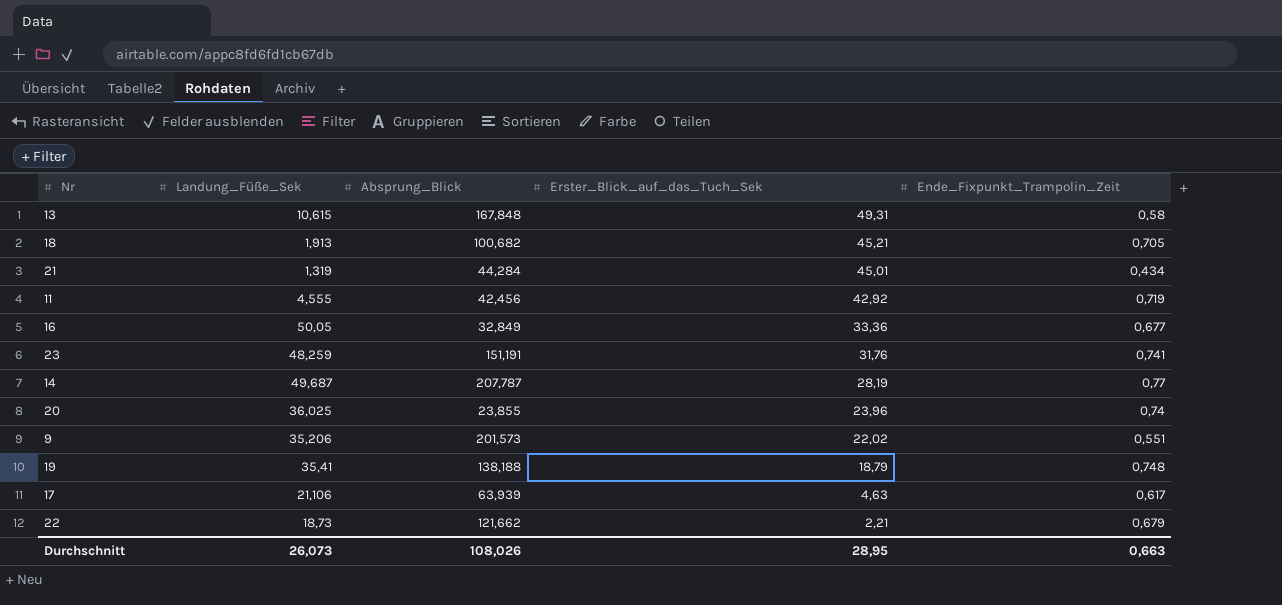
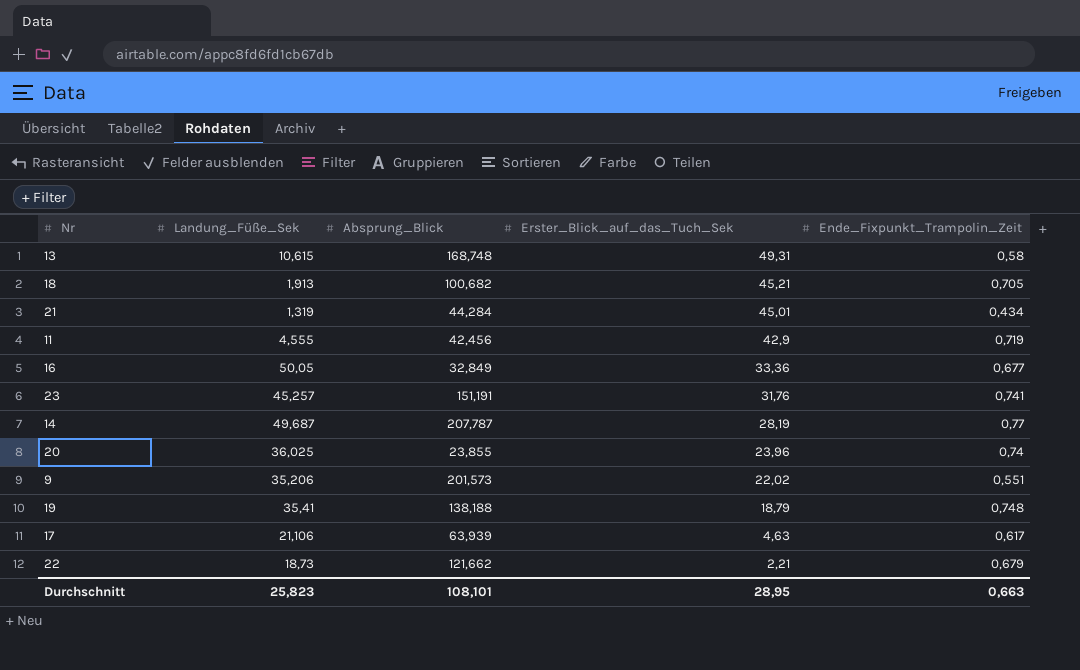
13 | Absprung_Blick: 167,848 -> 168,748
11 | Erster_Blick_auf_das_Tuch_Sek: 42,92 -> 42,9
23 | Landung_Füße_Sek: 48,259 -> 45,257
Durchschnitt | Landung_Füße_Sek: 26,073 -> 25,823
Durchschnitt | Absprung_Blick: 108,026 -> 108,101

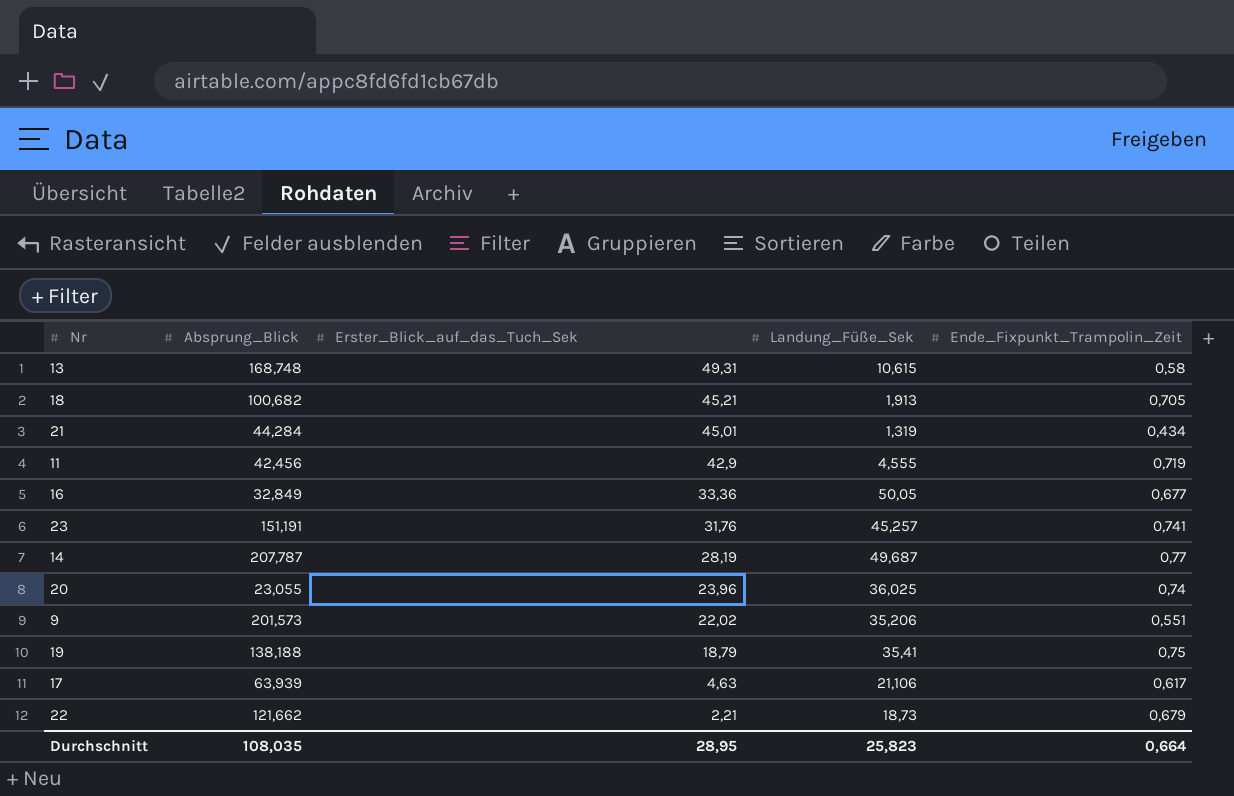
column Landung_Füße_Sek | position: 2 -> 4
20 | Absprung_Blick: 23,855 -> 23,055
19 | Ende_Fixpunkt_Trampolin_Zeit: 0,748 -> 0,75
Durchschnitt | Absprung_Blick: 108,101 -> 108,035
Durchschnitt | Ende_Fixpunkt_Trampolin_Zeit: 0,663 -> 0,664

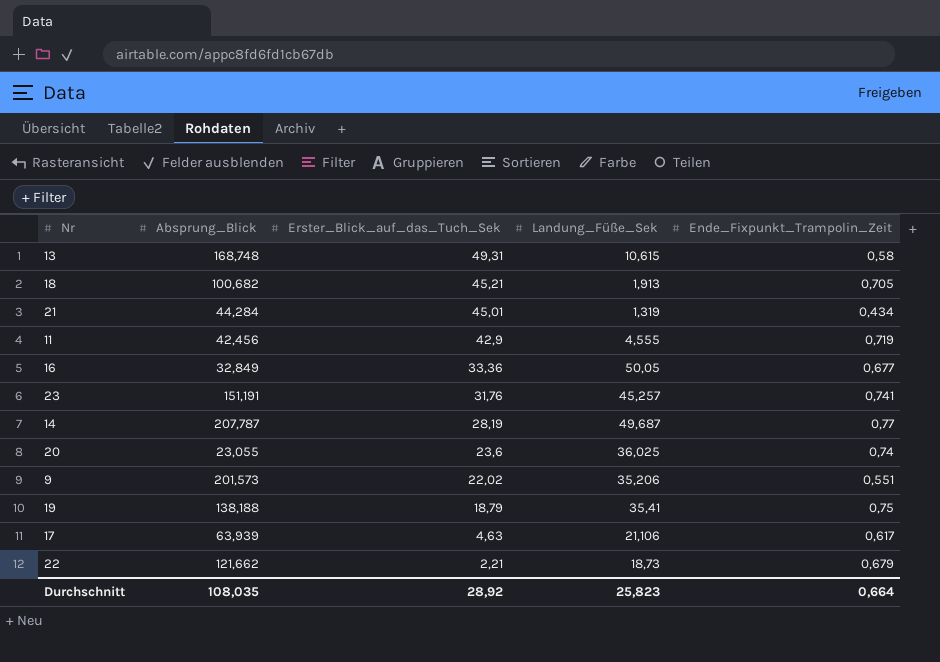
20 | Erster_Blick_auf_das_Tuch_Sek: 23,96 -> 23,6
Durchschnitt | Erster_Blick_auf_das_Tuch_Sek: 28,95 -> 28,92

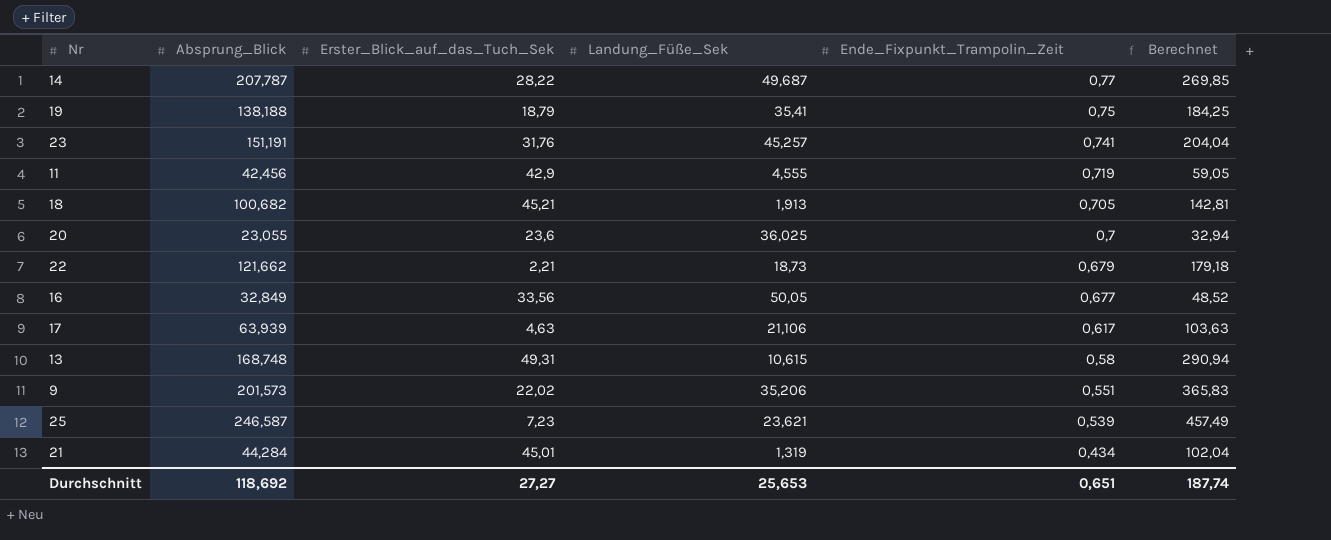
row order: Erster_Blick_auf_das_Tuch_Sek descending -> Ende_Fixpunkt_Trampolin_Zeit descending
column Berechnet | formula: none -> [Absprung_Blick] / [Ende_Fixpunkt_Trampolin_Zeit]
14 | Erster_Blick_auf_das_Tuch_Sek: 28,19 -> 28,22
20 | Ende_Fixpunkt_Trampolin_Zeit: 0,74 -> 0,7
16 | Erster_Blick_auf_das_Tuch_Sek: 33,36 -> 33,56
row 25: none -> 246,587 | 7,23 | 23,621 | 0,539 | 457,49
Durchschnitt | Absprung_Blick: 108,035 -> 118,692
Durchschnitt | Erster_Blick_auf_das_Tuch_Sek: 28,92 -> 27,27
Durchschnitt | Landung_Füße_Sek: 25,823 -> 25,653
Durchschnitt | Ende_Fixpunkt_Trampolin_Zeit: 0,664 -> 0,651

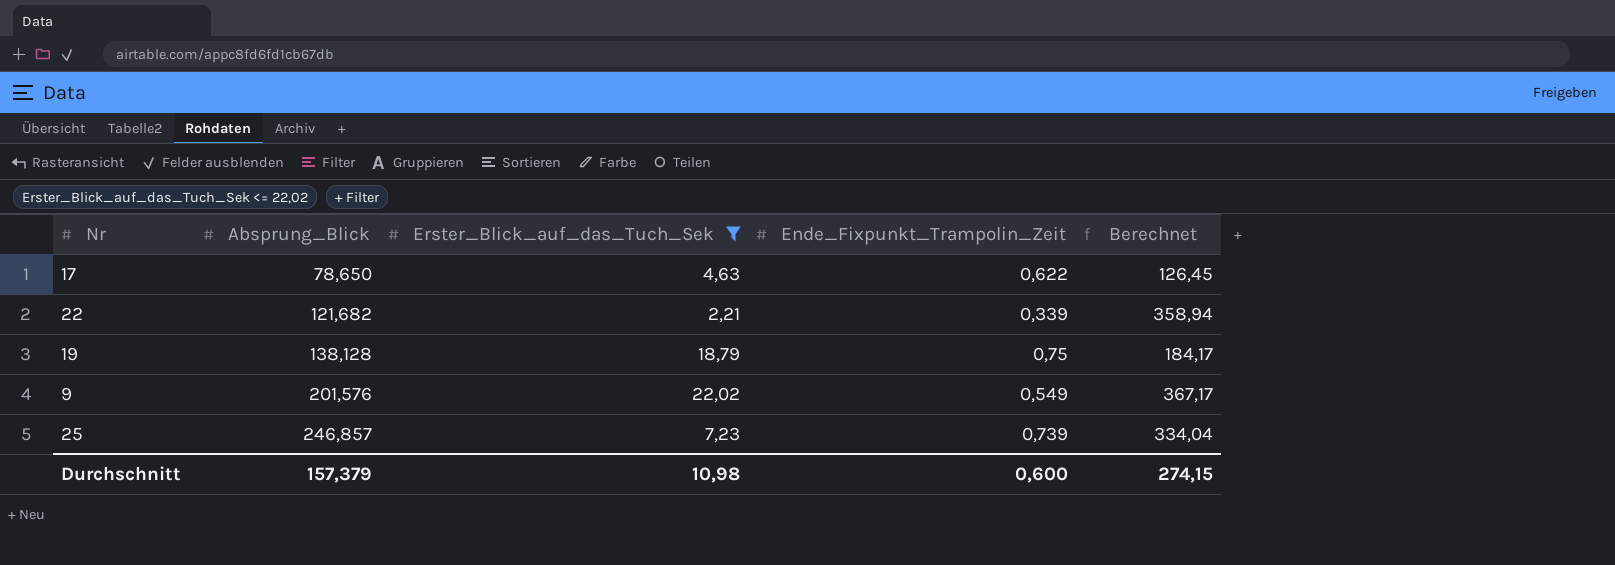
filter: none -> Erster_Blick_auf_das_Tuch_Sek <= 22,02
row order: Ende_Fixpunkt_Trampolin_Zeit descending -> Absprung_Blick ascending
column Landung_Füße_Sek | position: 4 -> none
17 | Absprung_Blick: 63,939 -> 78,650
17 | Ende_Fixpunkt_Trampolin_Zeit: 0,617 -> 0,622
17 | Berechnet: 103,63 -> 126,45
22 | Absprung_Blick: 121,662 -> 121,682
22 | Ende_Fixpunkt_Trampolin_Zeit: 0,679 -> 0,339
22 | Berechnet: 179,18 -> 358,94
19 | Absprung_Blick: 138,188 -> 138,128
19 | Berechnet: 184,25 -> 184,17
9 | Absprung_Blick: 201,573 -> 201,576
9 | Ende_Fixpunkt_Trampolin_Zeit: 0,551 -> 0,549
9 | Berechnet: 365,83 -> 367,17
25 | Absprung_Blick: 246,587 -> 246,857
25 | Ende_Fixpunkt_Trampolin_Zeit: 0,539 -> 0,739
25 | Berechnet: 457,49 -> 334,04
Durchschnitt | Absprung_Blick: 118,692 -> 157,379
Durchschnitt | Erster_Blick_auf_das_Tuch_Sek: 27,27 -> 10,98
Durchschnitt | Ende_Fixpunkt_Trampolin_Zeit: 0,651 -> 0,600
Durchschnitt | Berechnet: 187,74 -> 274,15

